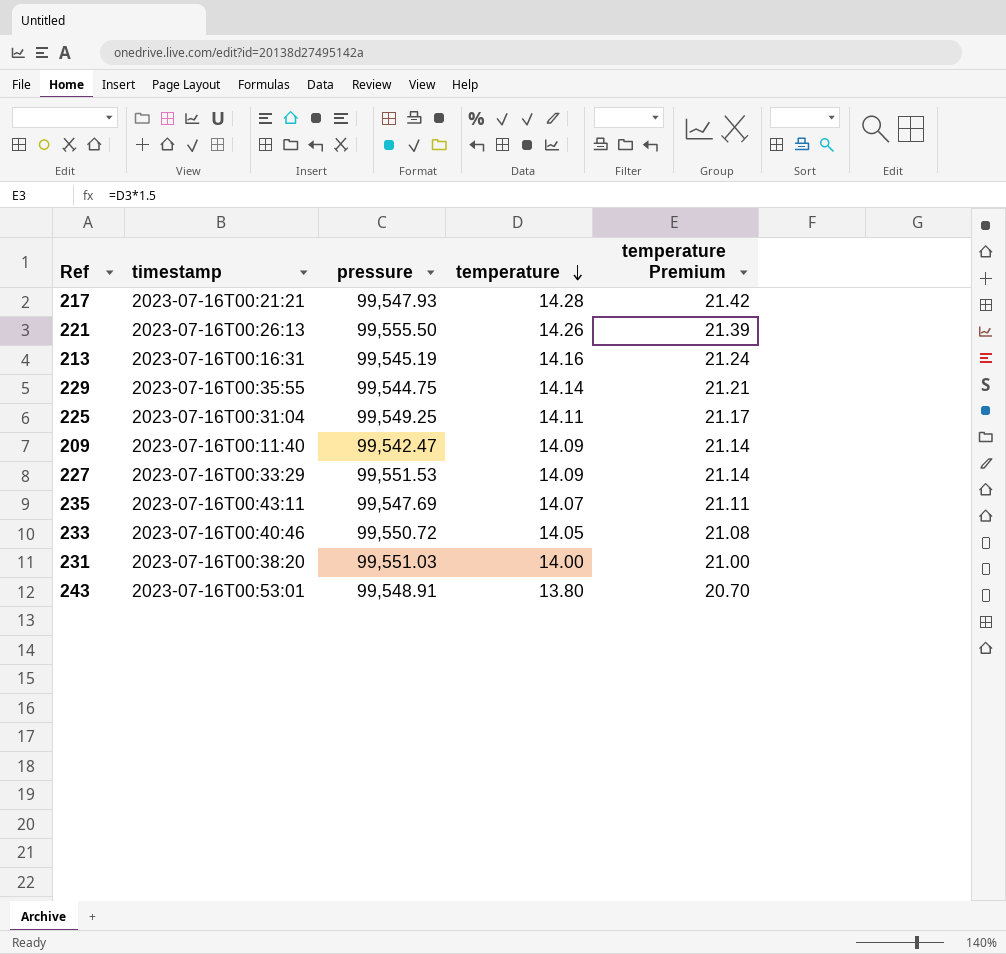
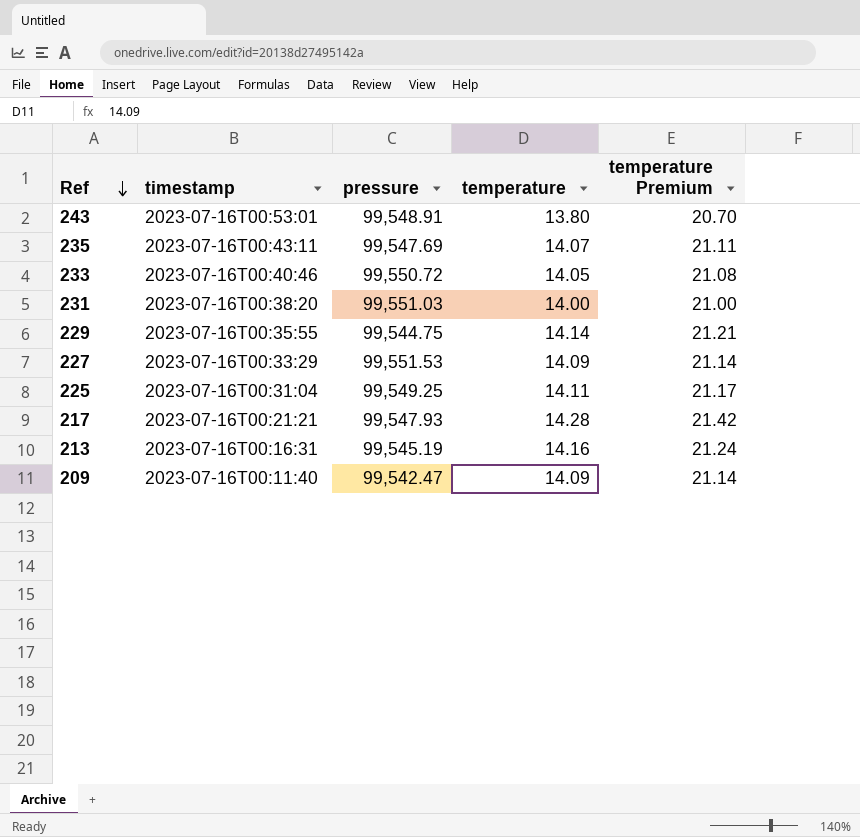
row order: temperature descending -> Ref descending
row 221: 2023-07-16T00:26:13 | 99,555.50 | 14.26 | 21.39 -> none

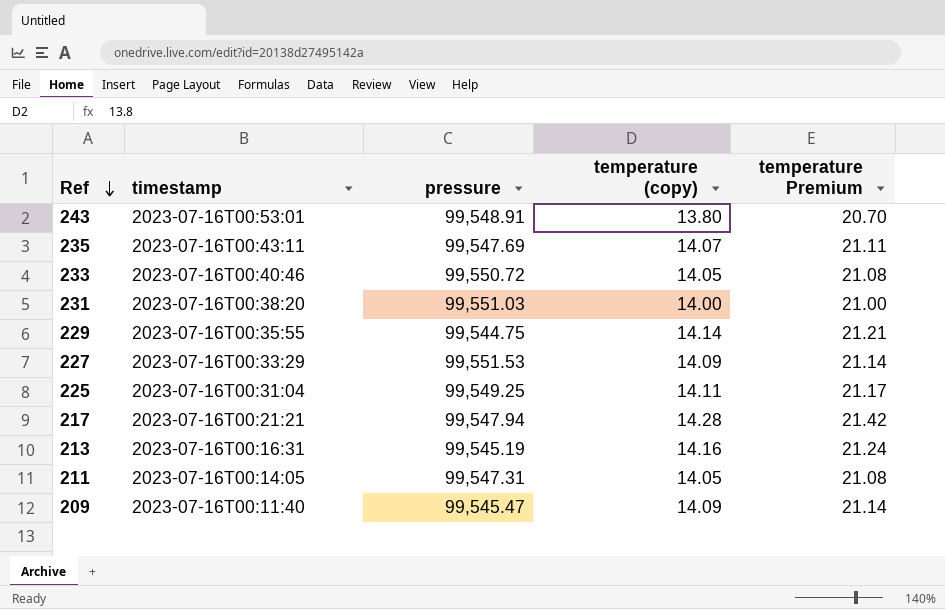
column name: temperature -> temperature (copy)
217 | pressure: 99,547.93 -> 99,547.94
row 211: none -> 2023-07-16T00:14:05 | 99,547.31 | 14.05 | 21.08
209 | pressure: 99,542.47 -> 99,545.47

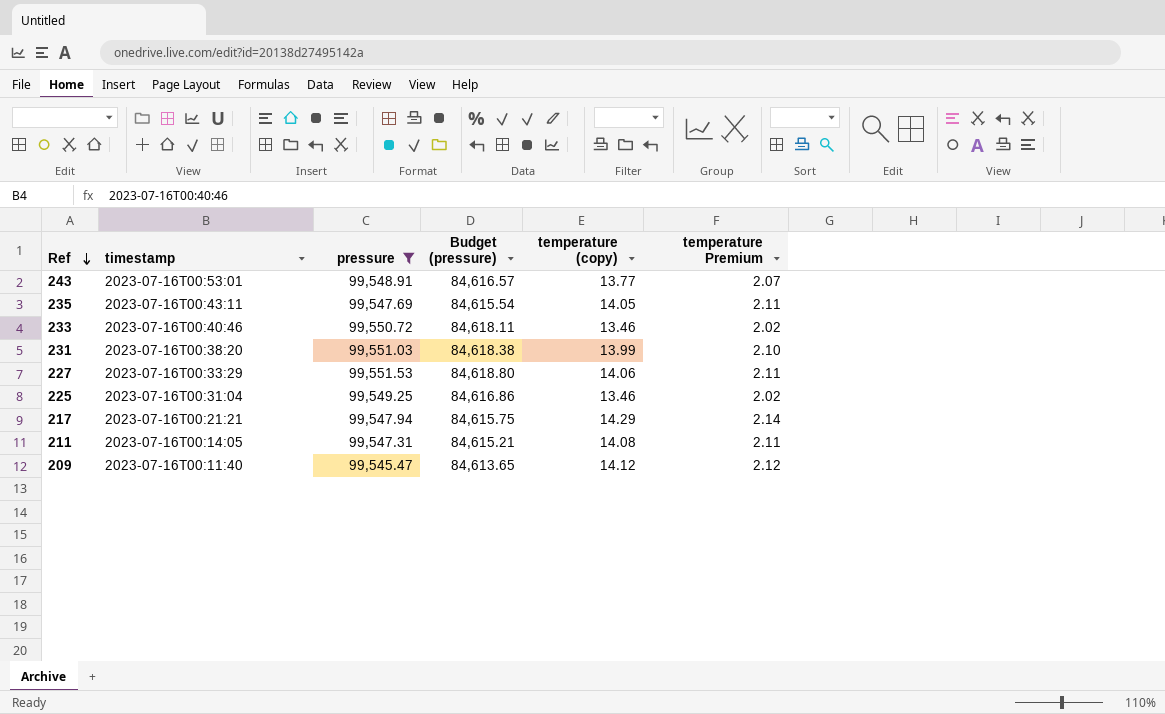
filter: none -> pressure >= 99,545.47
column Budget (pressure) | formula: none -> [pressure] * 0.85
column temperature Premium | formula: [temperature (copy)] * 1.5 -> [temperature (copy)] * 0.15
243 | temperature (copy): 13.80 -> 13.77
235 | temperature (copy): 14.07 -> 14.05
233 | temperature (copy): 14.05 -> 13.46
231 | temperature (copy): 14.00 -> 13.99
227 | temperature (copy): 14.09 -> 14.06
225 | temperature (copy): 14.11 -> 13.46
217 | temperature (copy): 14.28 -> 14.29
211 | temperature (copy): 14.05 -> 14.08
209 | temperature (copy): 14.09 -> 14.12

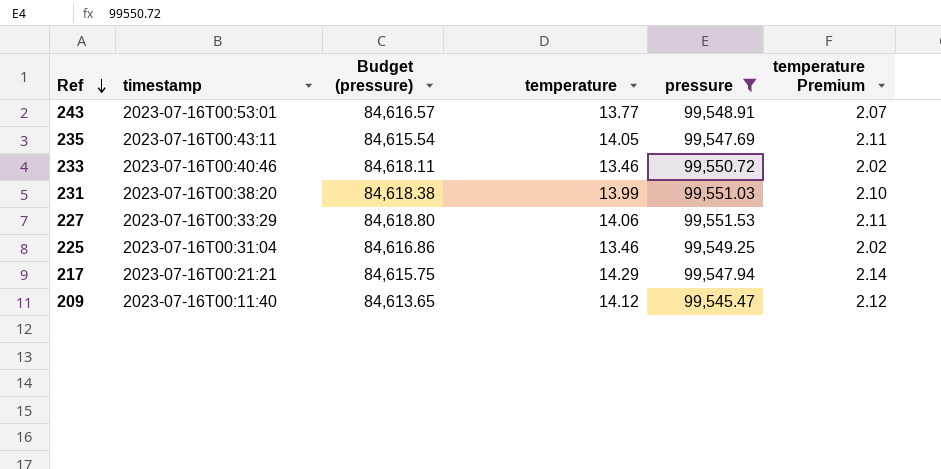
column name: temperature (copy) -> temperature
column pressure | position: 3 -> 5
row 211: 2023-07-16T00:14:05 | 99,547.31 | 84,615.21 | 14.08 | 2.11 -> none

